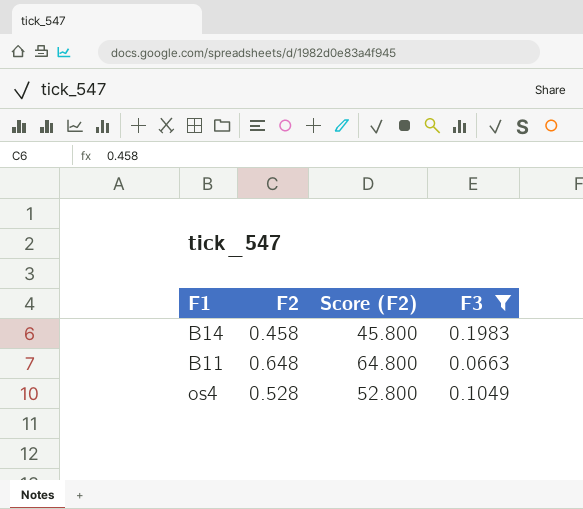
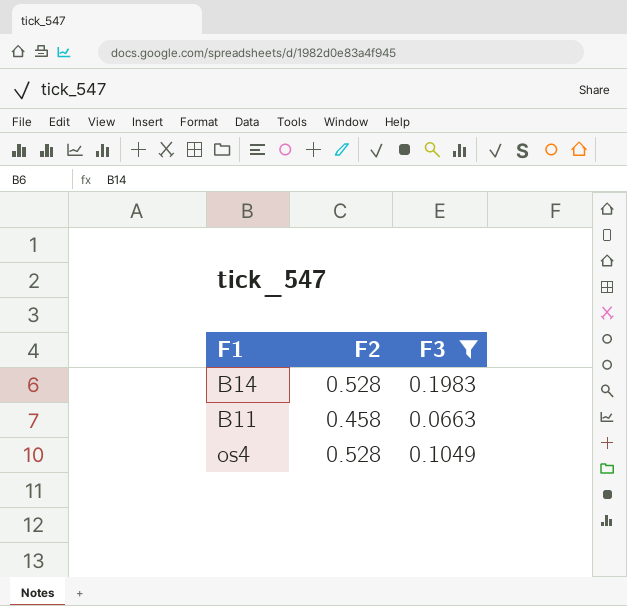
column Score (F2) | formula: [F2] * 100 -> none
B14 | F2: 0.458 -> 0.528
B11 | F2: 0.648 -> 0.458

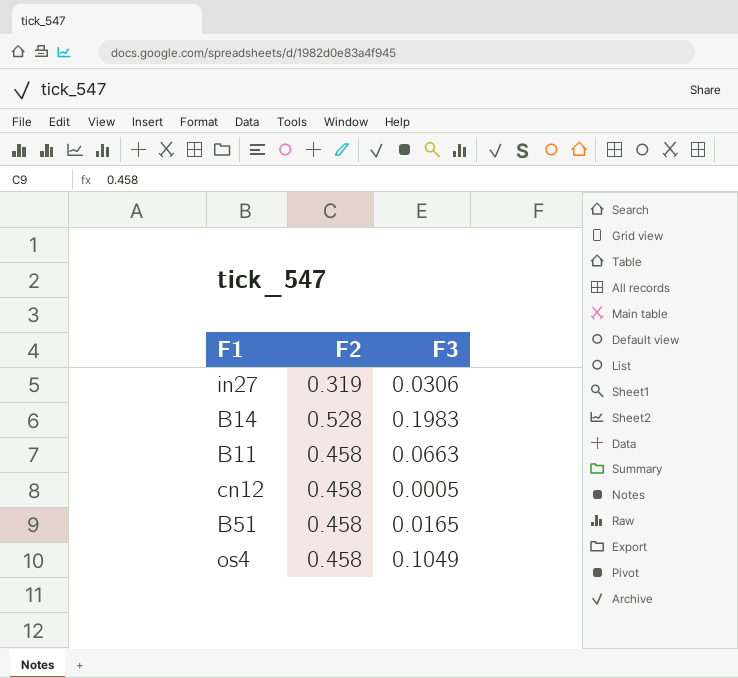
filter: F3 >= 0.0663 -> none
os4 | F2: 0.528 -> 0.458

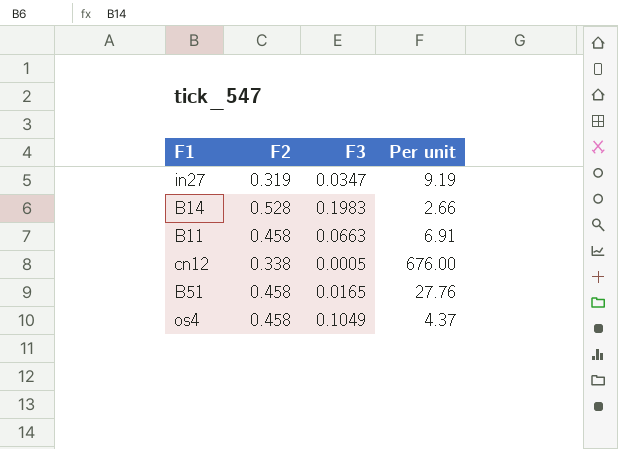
column Per unit | formula: none -> [F2] / [F3]
in27 | F3: 0.0306 -> 0.0347
cn12 | F2: 0.458 -> 0.338

